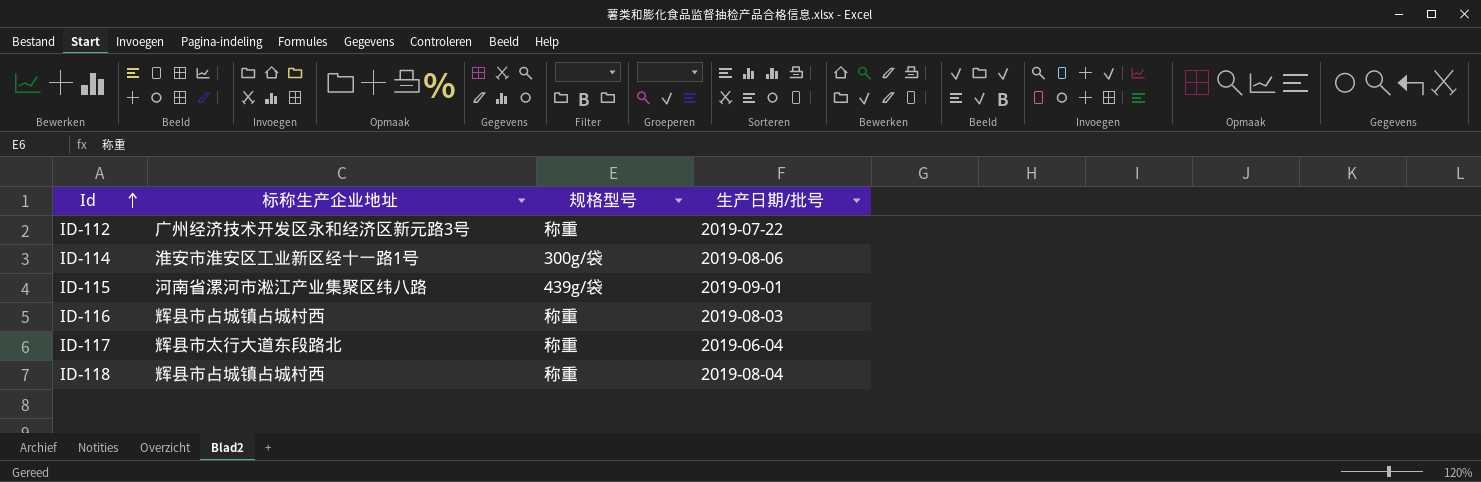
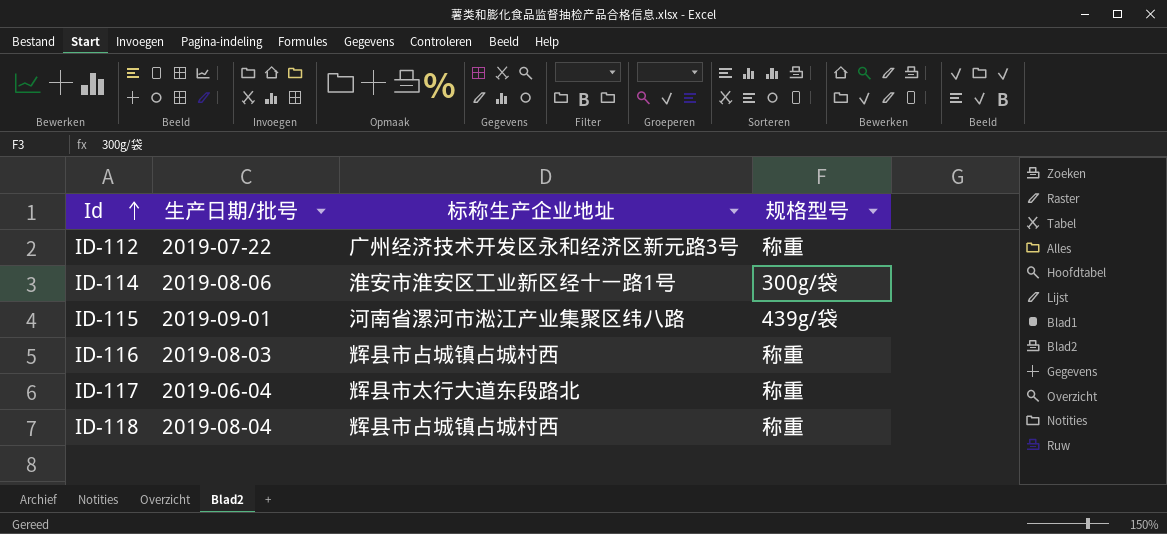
column 生产日期/批号 | position: 4 -> 2

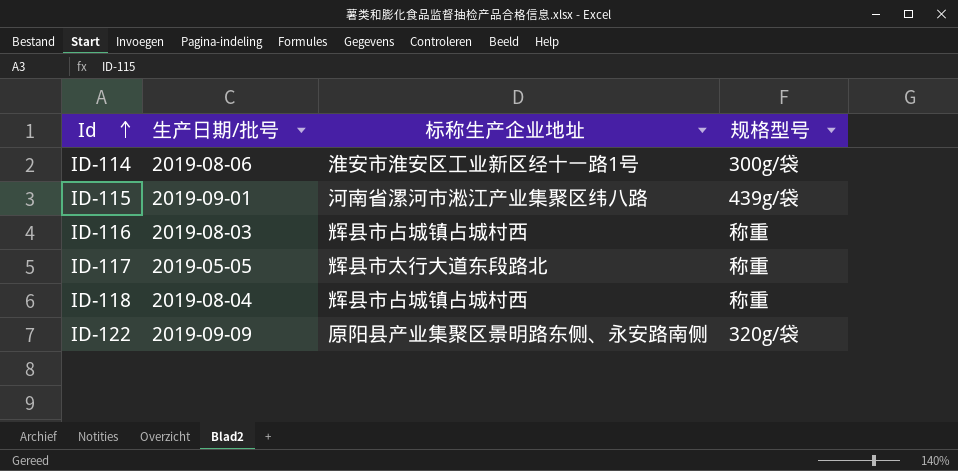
row ID-112: 2019-07-22 | 广州经济技术开发区永和经济区新元路3号 | 称重 -> none
ID-117 | 生产日期/批号: 2019-06-04 -> 2019-05-05
row ID-122: none -> 2019-09-09 | 原阳县产业集聚区景明路东侧、永安路南侧 | 320g/袋

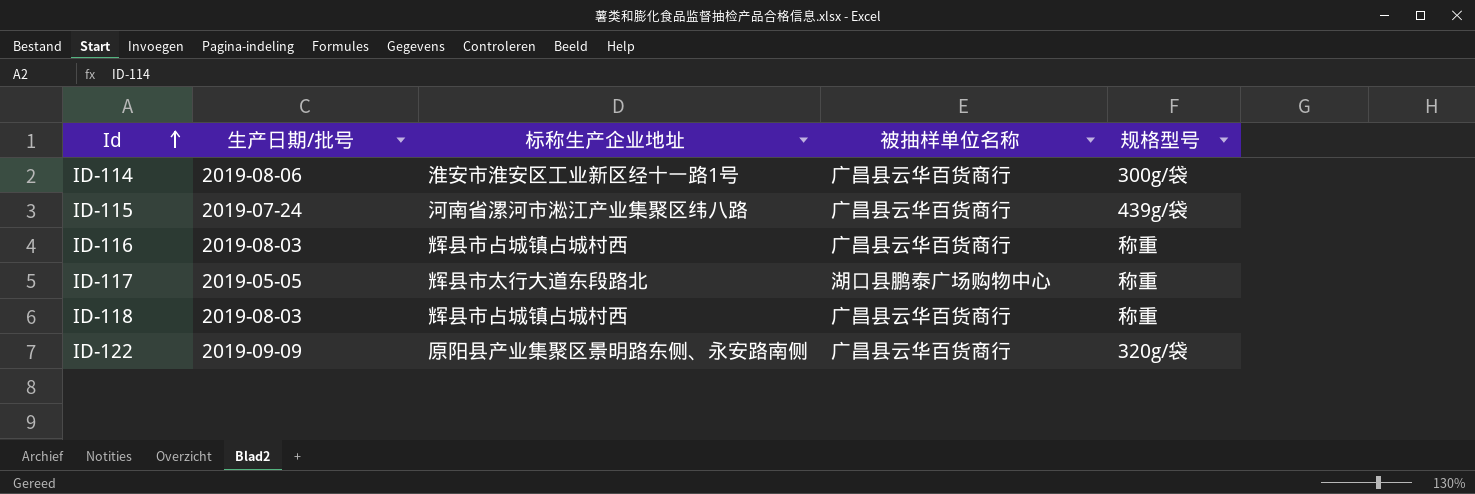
column 被抽样单位名称 | position: none -> 4
ID-115 | 生产日期/批号: 2019-09-01 -> 2019-07-24
ID-118 | 生产日期/批号: 2019-08-04 -> 2019-08-03

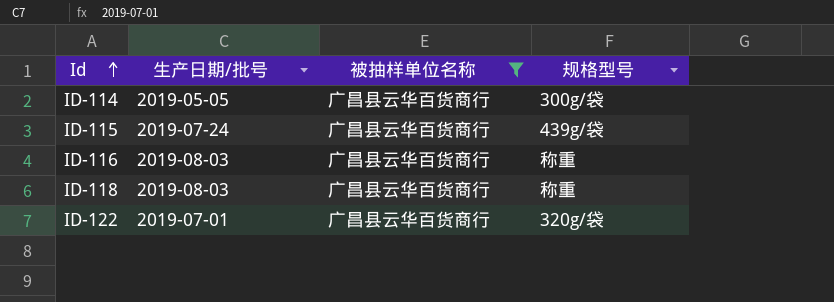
filter: none -> 被抽样单位名称 = 广昌县云华百货商行
column 标称生产企业地址 | position: 3 -> none
ID-114 | 生产日期/批号: 2019-08-06 -> 2019-05-05
ID-122 | 生产日期/批号: 2019-09-09 -> 2019-07-01

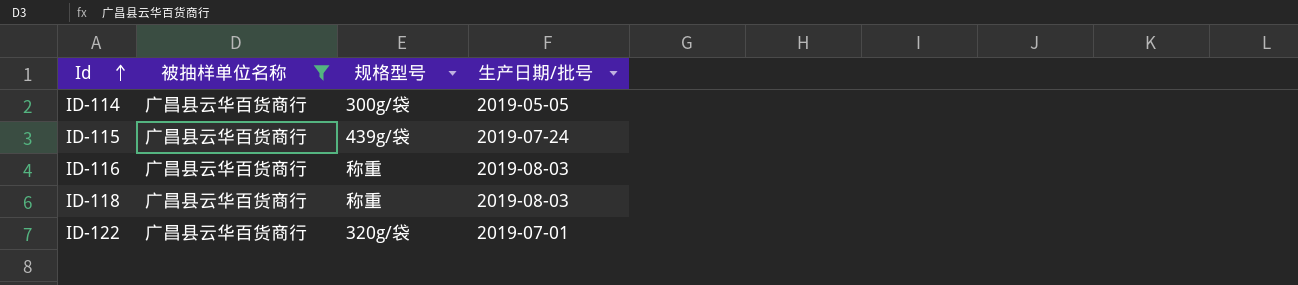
column 生产日期/批号 | position: 2 -> 4

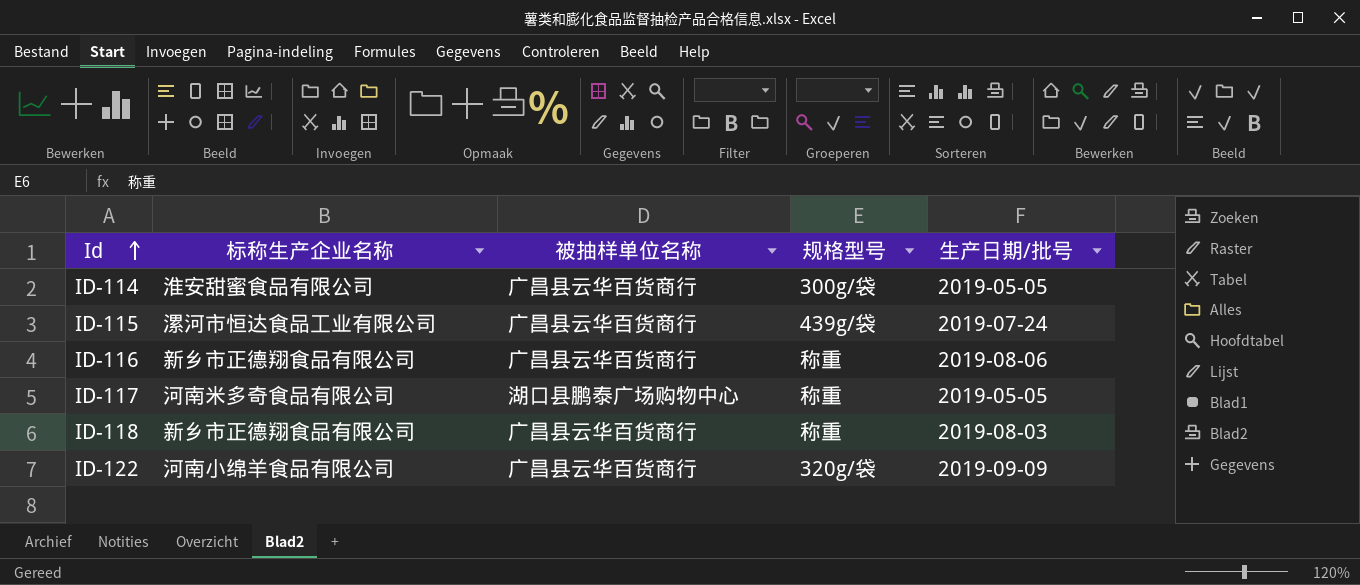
filter: 被抽样单位名称 = 广昌县云华百货商行 -> none
column 标称生产企业名称 | position: none -> 2
ID-116 | 生产日期/批号: 2019-08-03 -> 2019-08-06
ID-122 | 生产日期/批号: 2019-07-01 -> 2019-09-09

